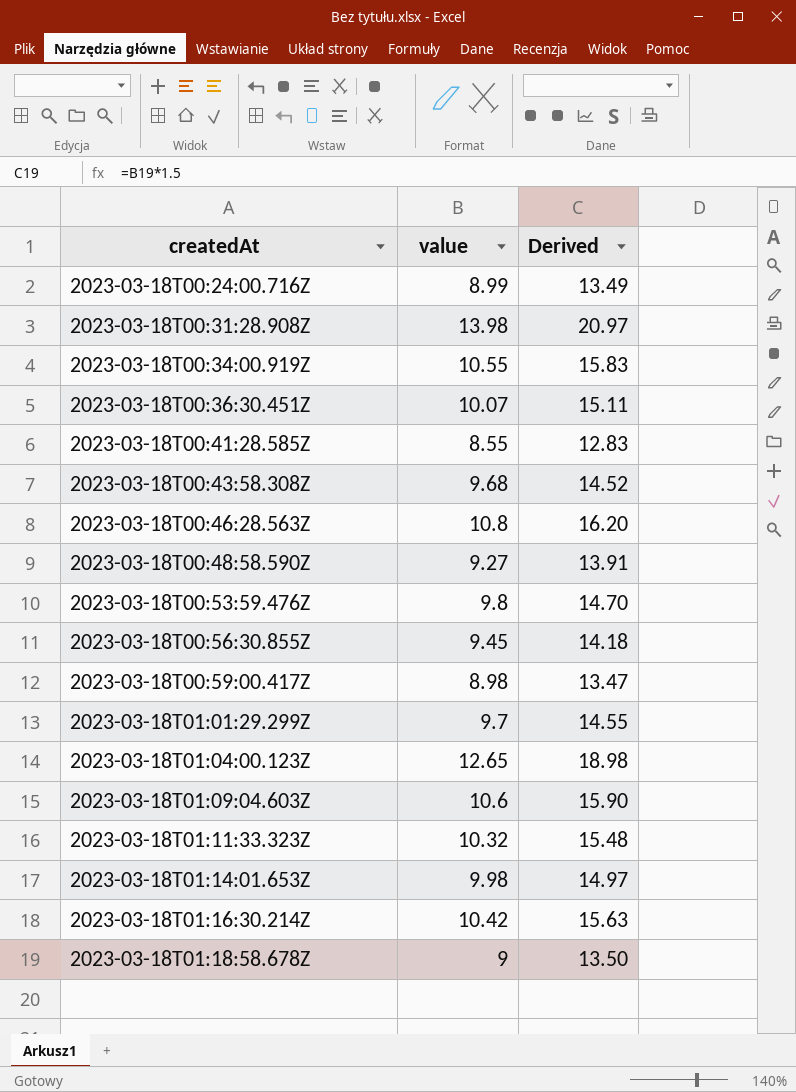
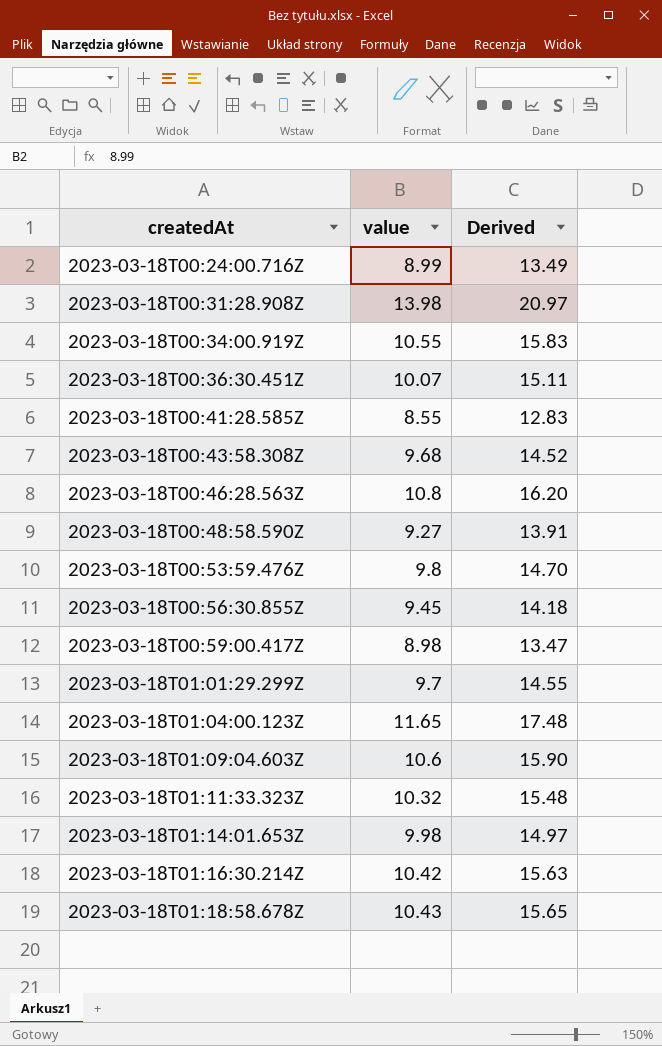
2023-03-18T01:04:00.123Z | value: 12.65 -> 11.65
2023-03-18T01:04:00.123Z | Derived: 18.98 -> 17.48
2023-03-18T01:18:58.678Z | value: 9 -> 10.43
2023-03-18T01:18:58.678Z | Derived: 13.50 -> 15.65

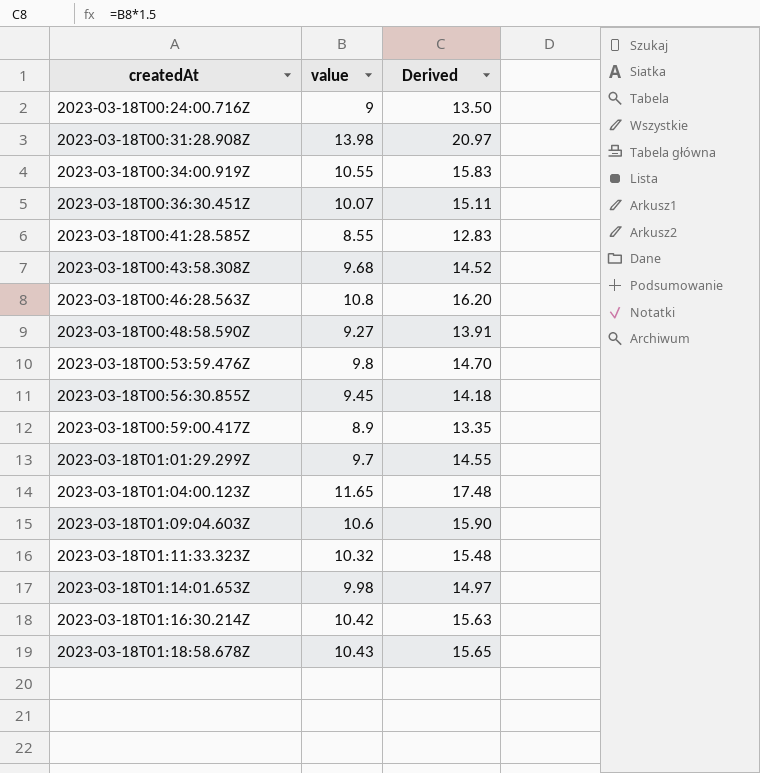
2023-03-18T00:24:00.716Z | value: 8.99 -> 9
2023-03-18T00:24:00.716Z | Derived: 13.49 -> 13.50
2023-03-18T00:59:00.417Z | value: 8.98 -> 8.9
2023-03-18T00:59:00.417Z | Derived: 13.47 -> 13.35

